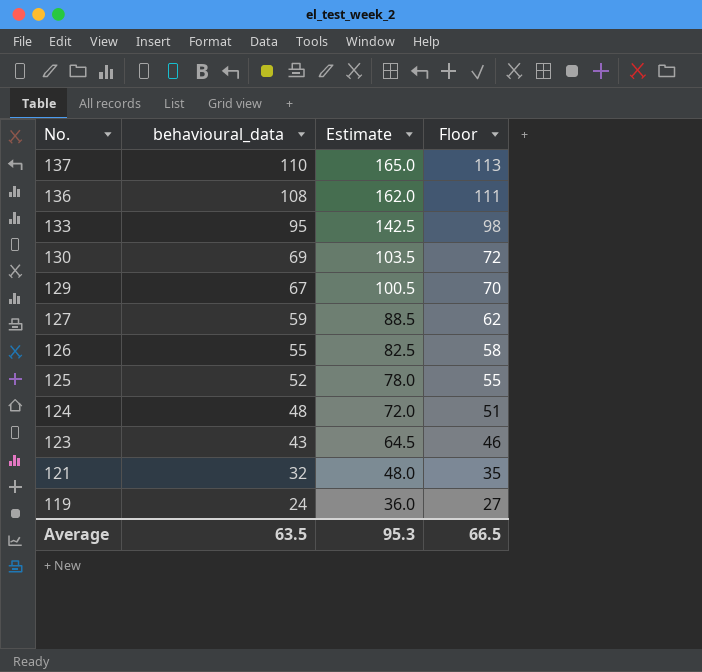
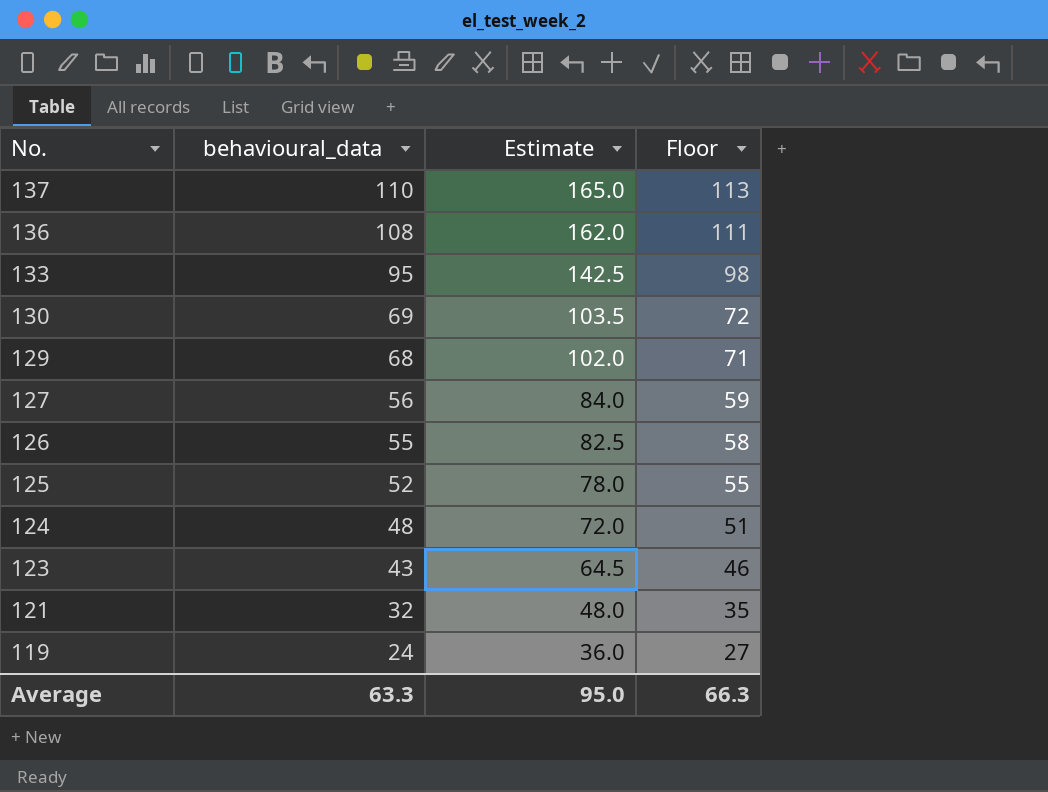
129 | behavioural_data: 67 -> 68
129 | Estimate: 100.5 -> 102.0
129 | Floor: 70 -> 71
127 | behavioural_data: 59 -> 56
127 | Estimate: 88.5 -> 84.0
127 | Floor: 62 -> 59
Average | behavioural_data: 63.5 -> 63.3
Average | Estimate: 95.3 -> 95.0
Average | Floor: 66.5 -> 66.3

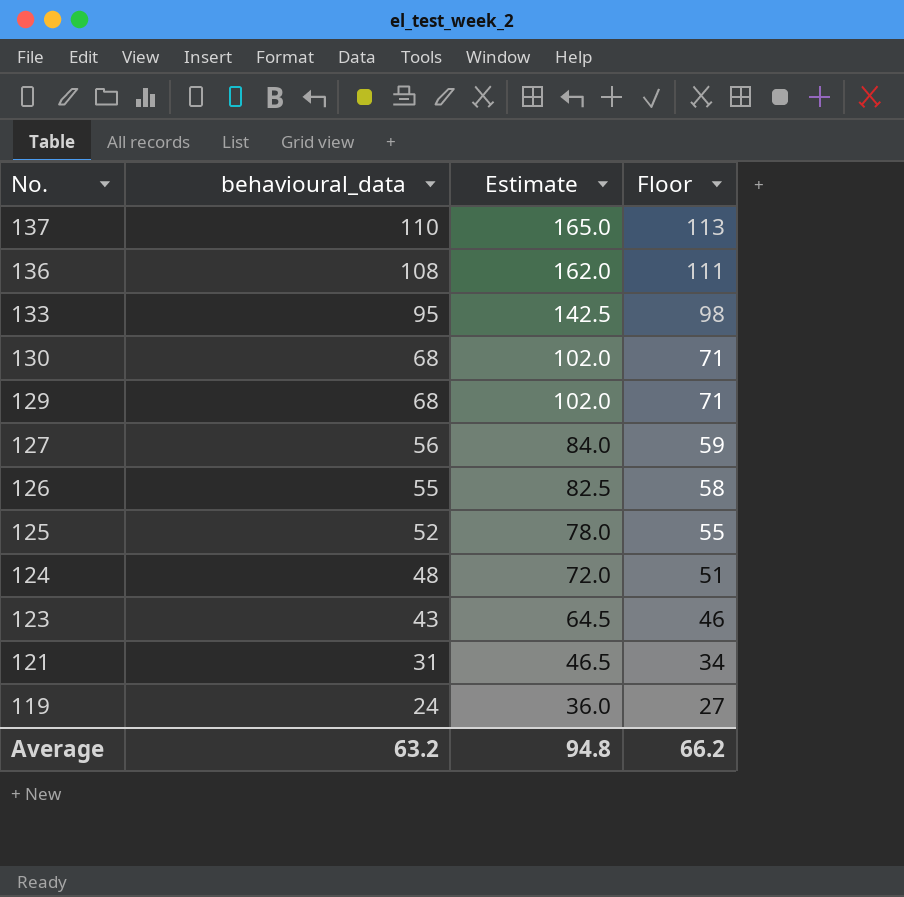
130 | behavioural_data: 69 -> 68
130 | Estimate: 103.5 -> 102.0
130 | Floor: 72 -> 71
121 | behavioural_data: 32 -> 31
121 | Estimate: 48.0 -> 46.5
121 | Floor: 35 -> 34
Average | behavioural_data: 63.3 -> 63.2
Average | Estimate: 95.0 -> 94.8
Average | Floor: 66.3 -> 66.2

